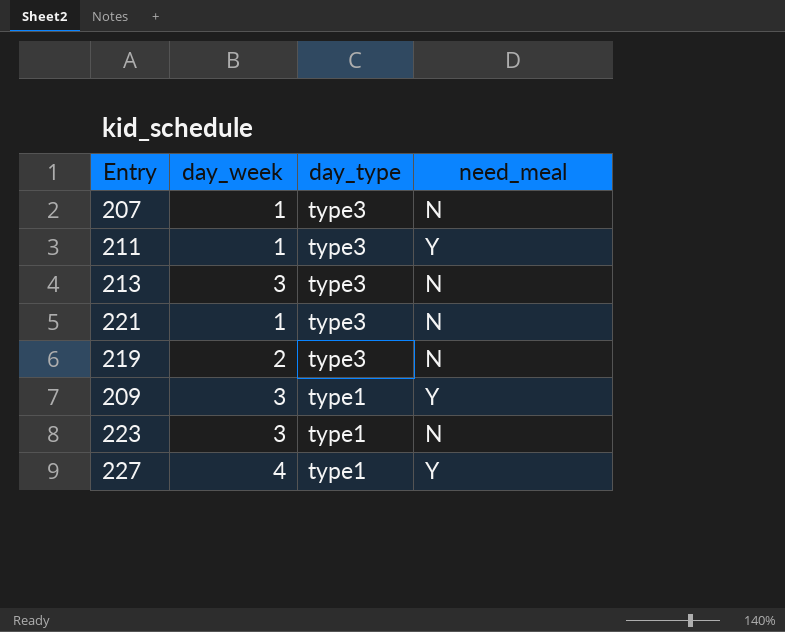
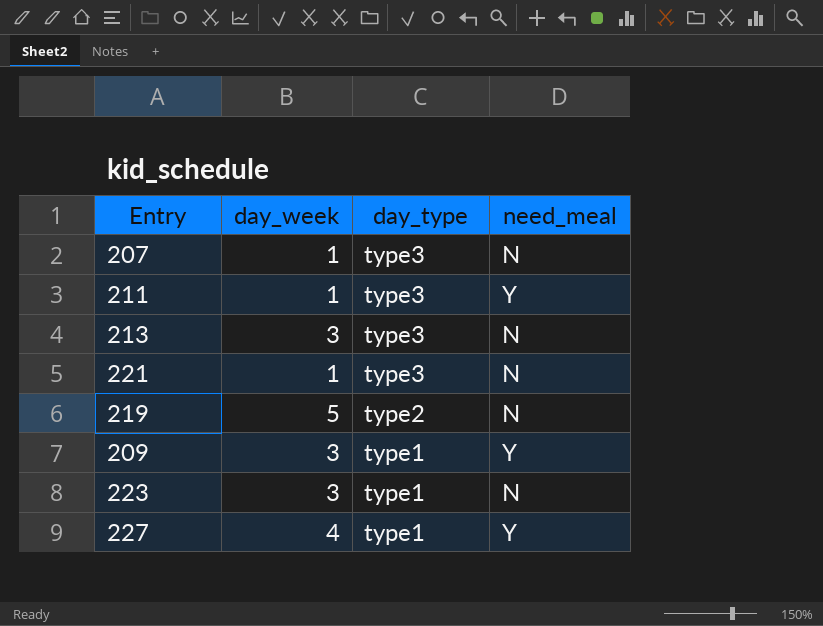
219 | day_week: 2 -> 5
219 | day_type: type3 -> type2

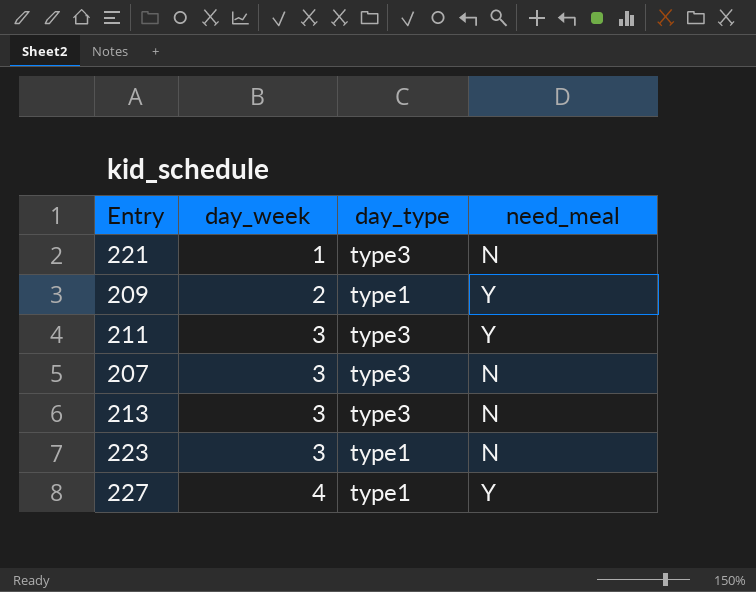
row order: day_type descending -> day_week ascending
row 219: 5 | type2 | N -> none
209 | day_week: 3 -> 2
211 | day_week: 1 -> 3
207 | day_week: 1 -> 3

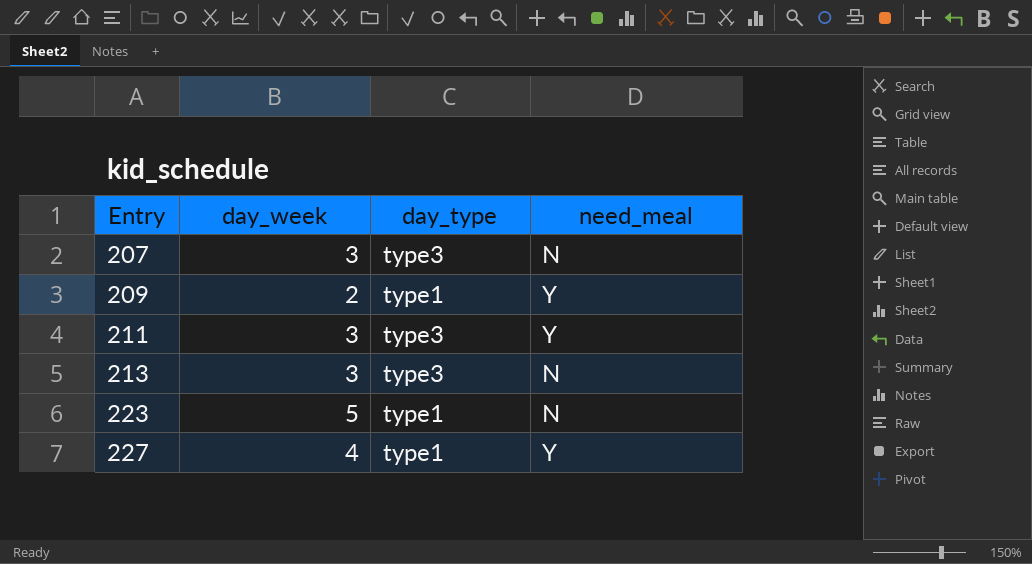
row order: day_week ascending -> Entry ascending
row 221: 1 | type3 | N -> none
223 | day_week: 3 -> 5

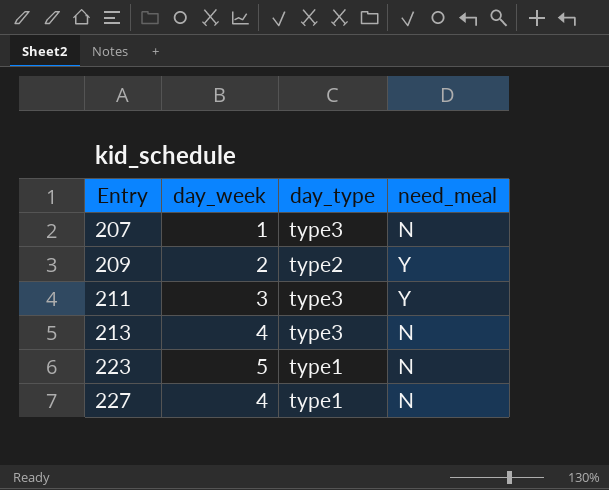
207 | day_week: 3 -> 1
209 | day_type: type1 -> type2
213 | day_week: 3 -> 4
227 | need_meal: Y -> N

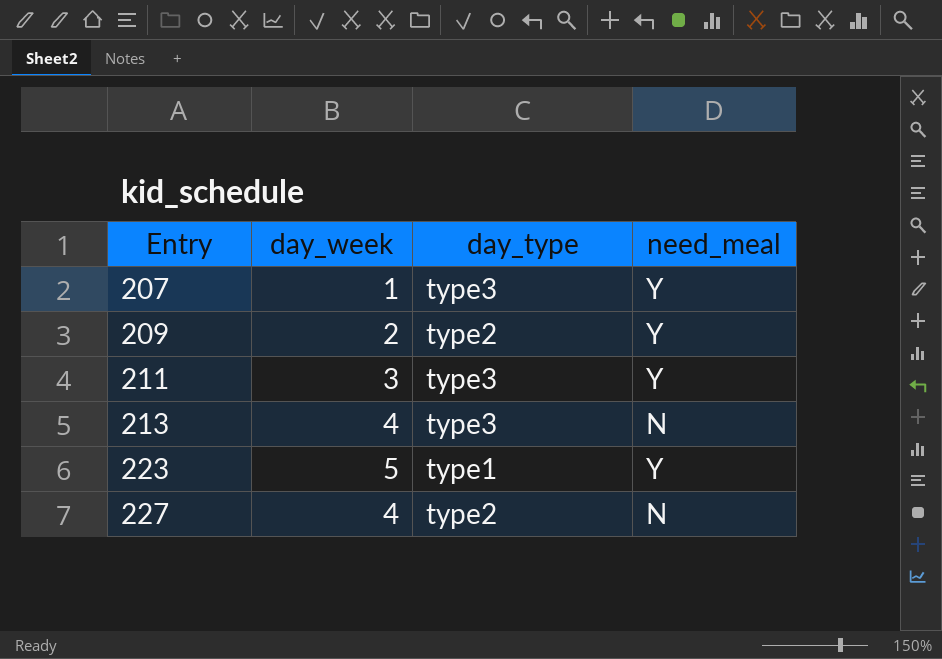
207 | need_meal: N -> Y
223 | need_meal: N -> Y
227 | day_type: type1 -> type2

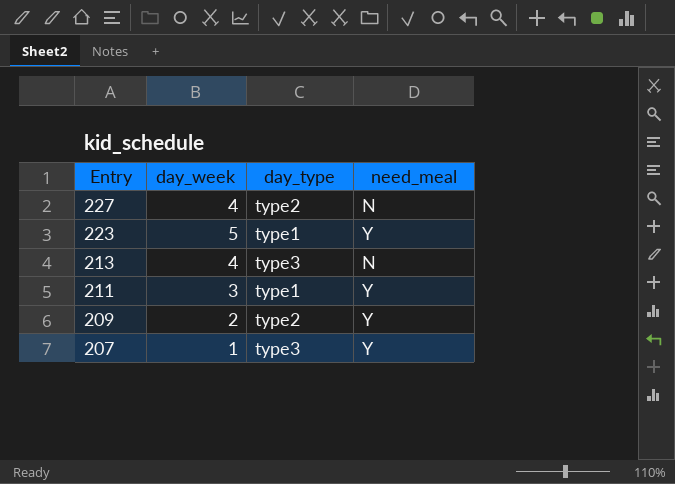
row order: Entry ascending -> Entry descending
211 | day_type: type3 -> type1

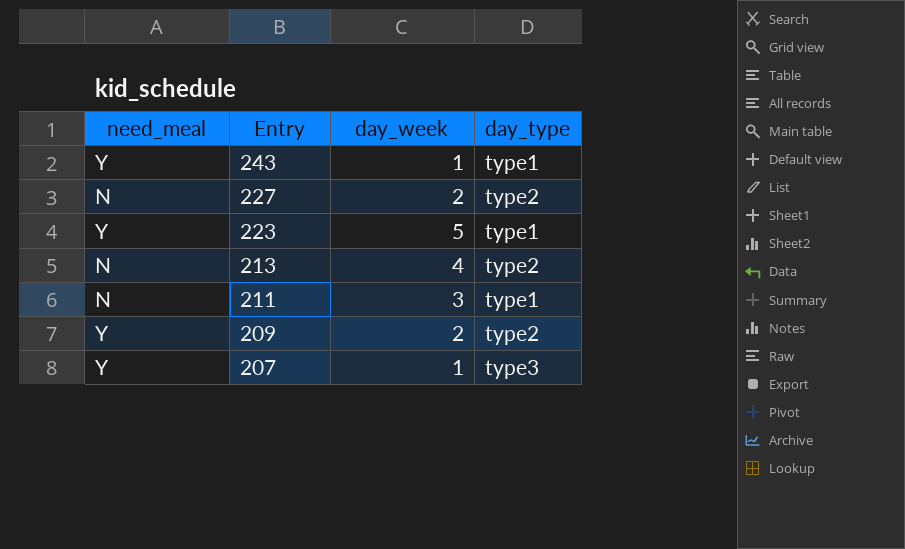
column need_meal | position: 4 -> 1
row 243: none -> Y | 1 | type1
227 | day_week: 4 -> 2
213 | day_type: type3 -> type2
211 | need_meal: Y -> N

